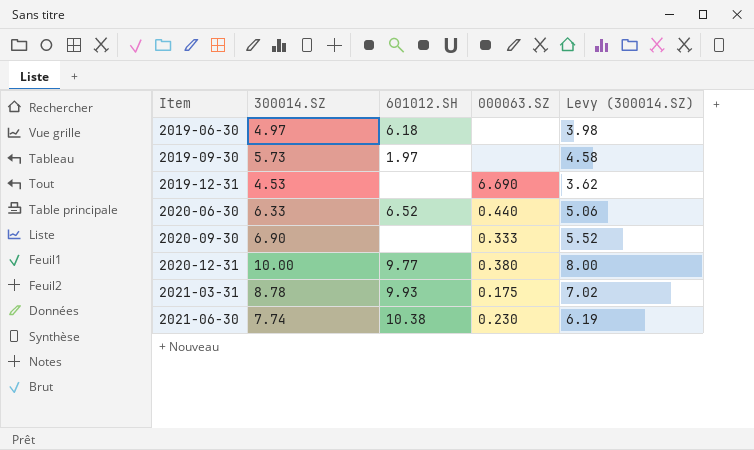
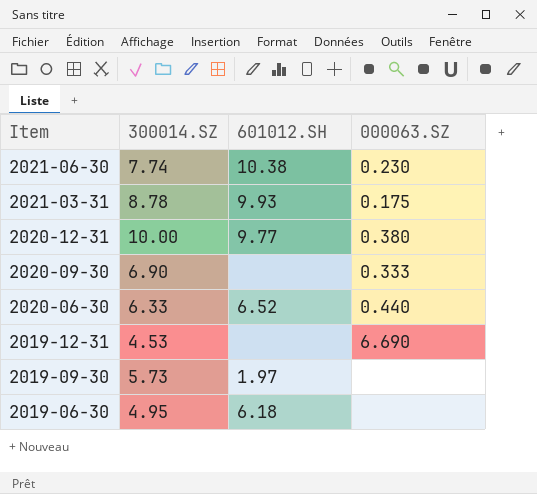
row order: Item ascending -> Item descending
column Levy (300014.SZ) | formula: [300014.SZ] * 0.8 -> none
2019-06-30 | 300014.SZ: 4.97 -> 4.95

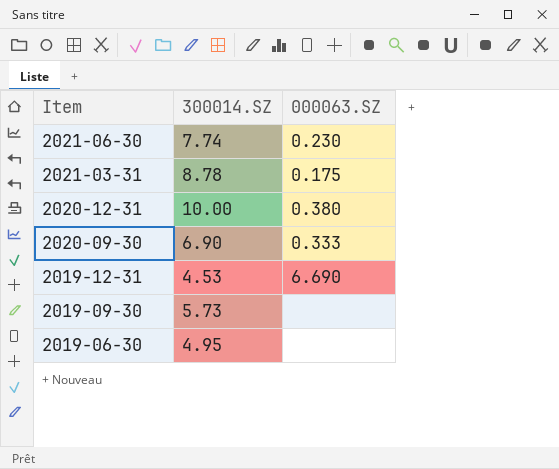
column 601012.SH | position: 3 -> none
row 2020-06-30: 6.33 | 6.52 | 0.440 -> none

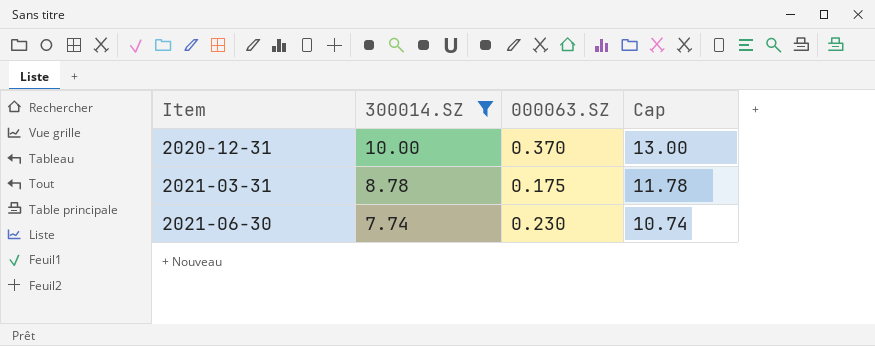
filter: none -> 300014.SZ >= 7.74
row order: Item descending -> Item ascending
column Cap | formula: none -> [300014.SZ] + 3
2020-12-31 | 000063.SZ: 0.380 -> 0.370

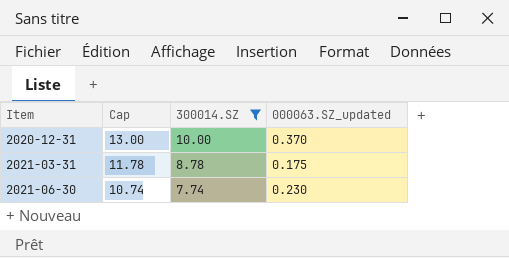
column Cap | position: 4 -> 2
column name: 000063.SZ -> 000063.SZ_updated

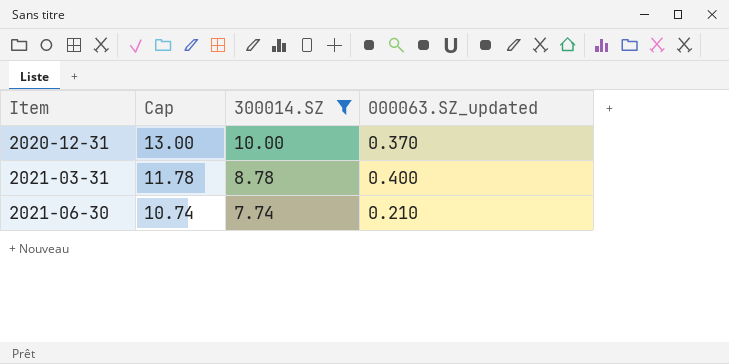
2021-03-31 | 000063.SZ_updated: 0.175 -> 0.400
2021-06-30 | 000063.SZ_updated: 0.230 -> 0.210

